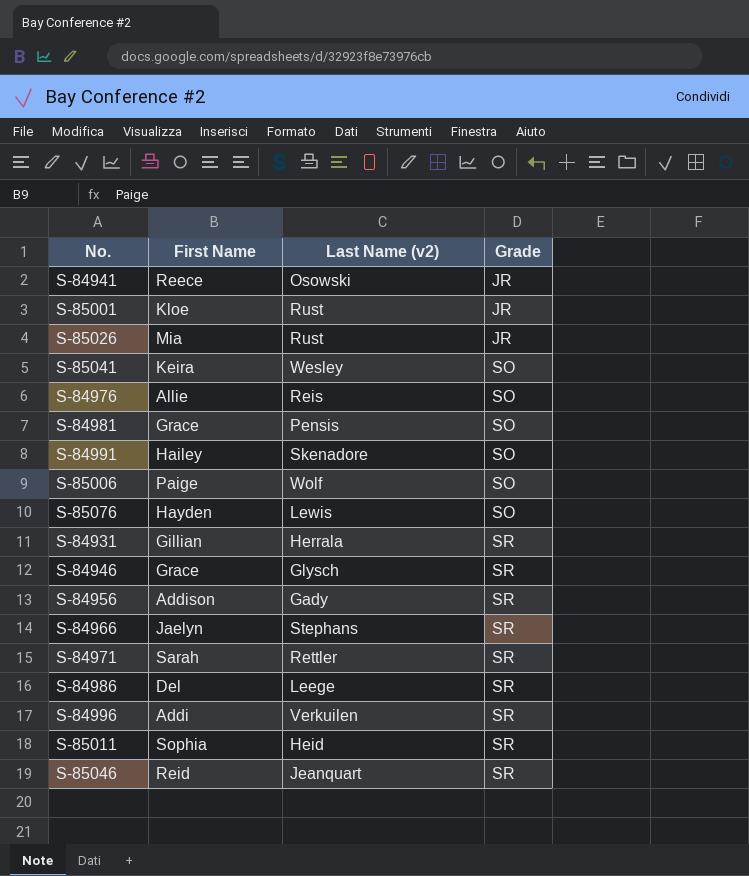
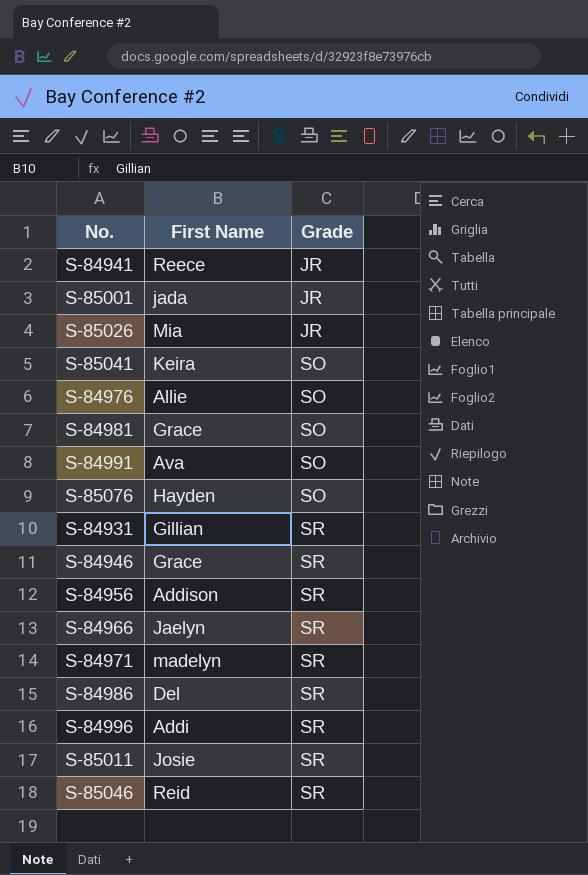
column Last Name (v2) | position: 3 -> none
row S-85006: Paige | Wolf | SO -> none
S-85001 | First Name: Kloe -> jada
S-84991 | First Name: Hailey -> Ava
S-84971 | First Name: Sarah -> madelyn
S-85011 | First Name: Sophia -> Josie

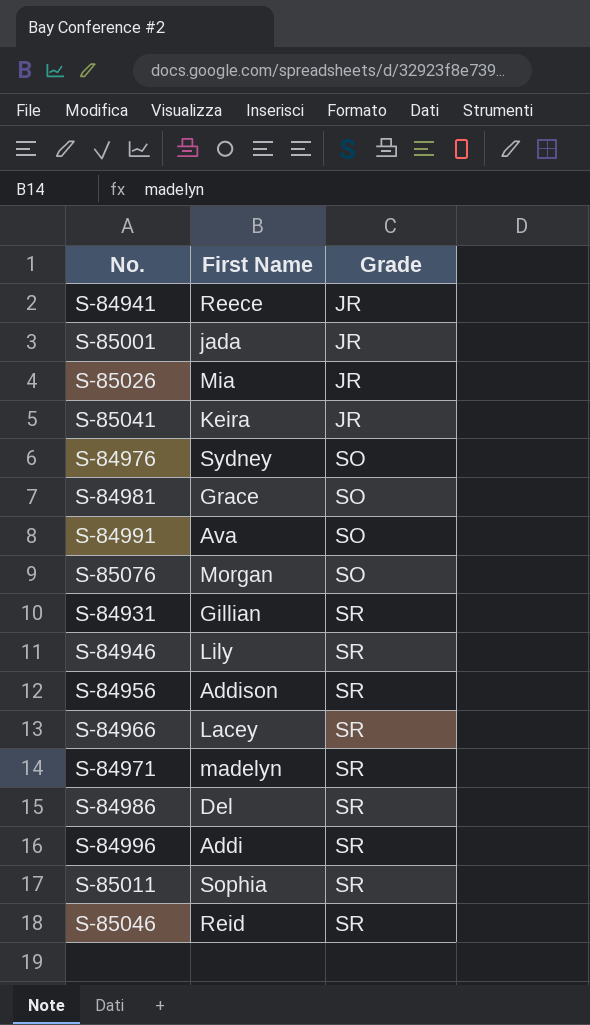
S-85041 | Grade: SO -> JR
S-84976 | First Name: Allie -> Sydney
S-85076 | First Name: Hayden -> Morgan
S-84946 | First Name: Grace -> Lily
S-84966 | First Name: Jaelyn -> Lacey
S-85011 | First Name: Josie -> Sophia

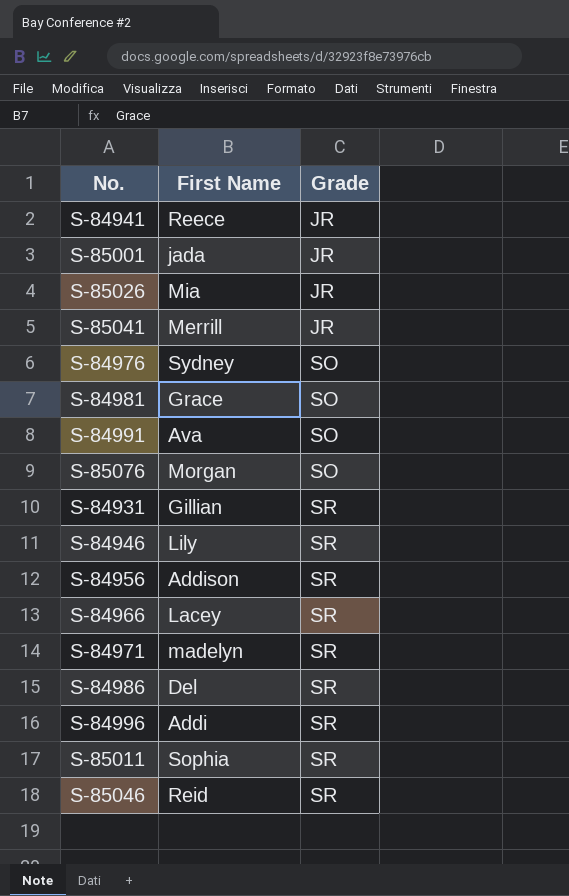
S-85041 | First Name: Keira -> Merrill

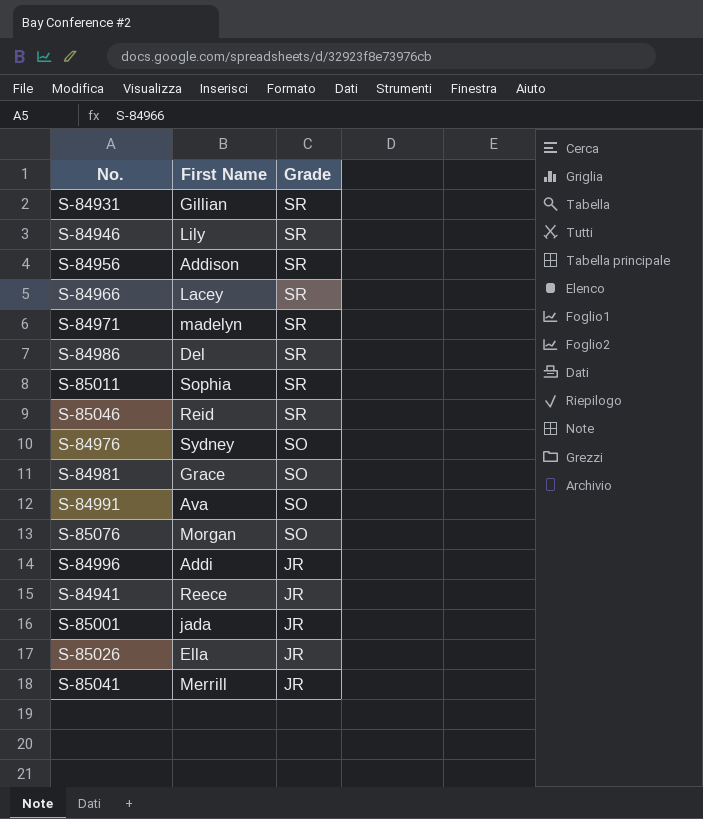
row order: Grade ascending -> Grade descending
S-84996 | Grade: SR -> JR
S-85026 | First Name: Mia -> Ella

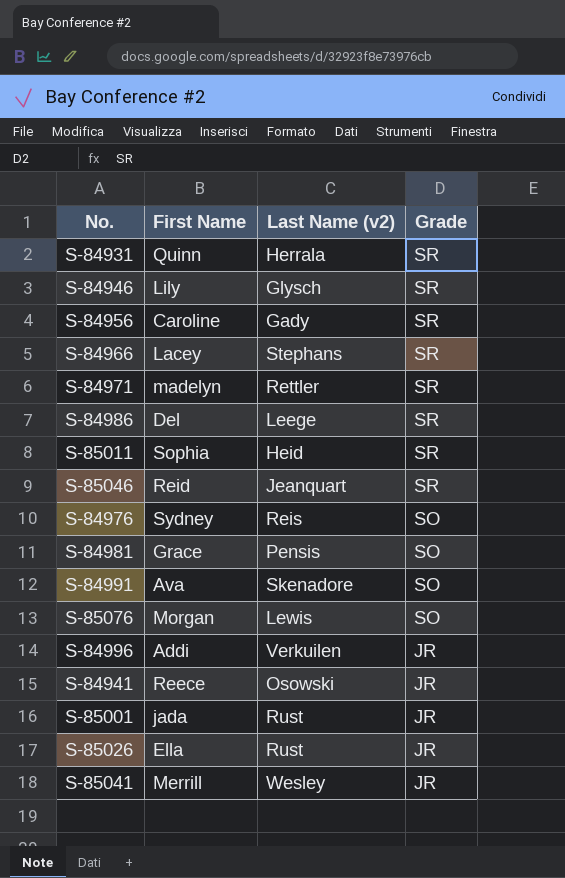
column Last Name (v2) | position: none -> 3
S-84931 | First Name: Gillian -> Quinn
S-84956 | First Name: Addison -> Caroline

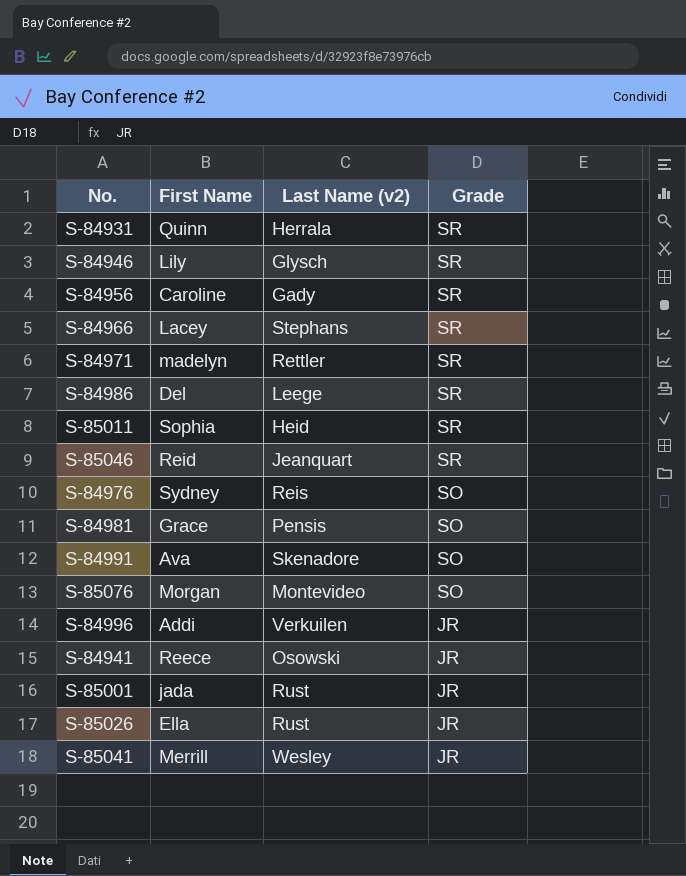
S-85076 | Last Name (v2): Lewis -> Montevideo

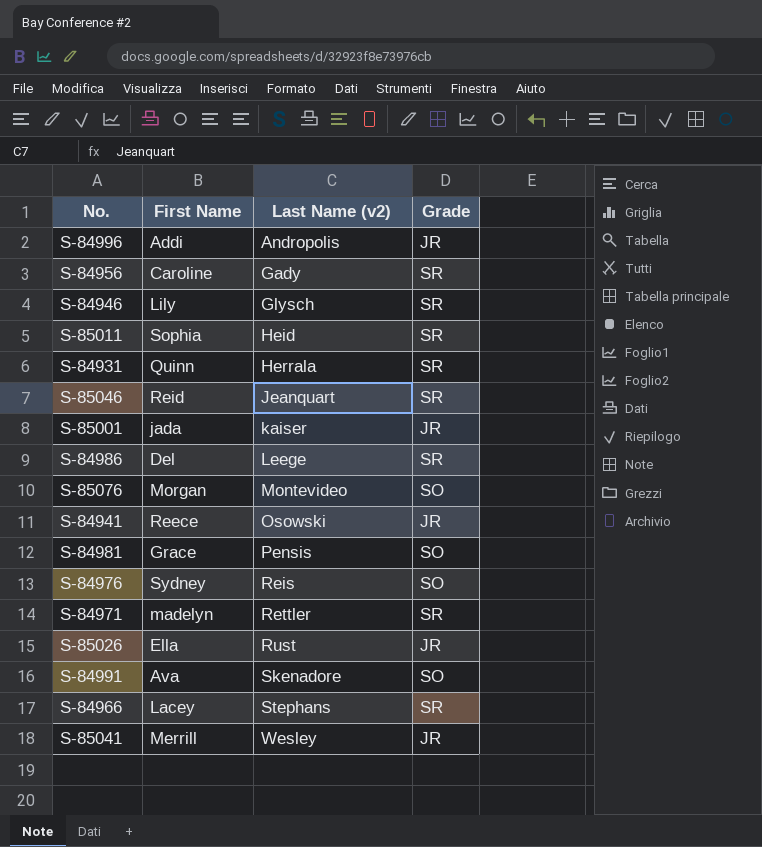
row order: Grade descending -> Last Name (v2) ascending
S-84996 | Last Name (v2): Verkuilen -> Andropolis
S-85001 | Last Name (v2): Rust -> kaiser

